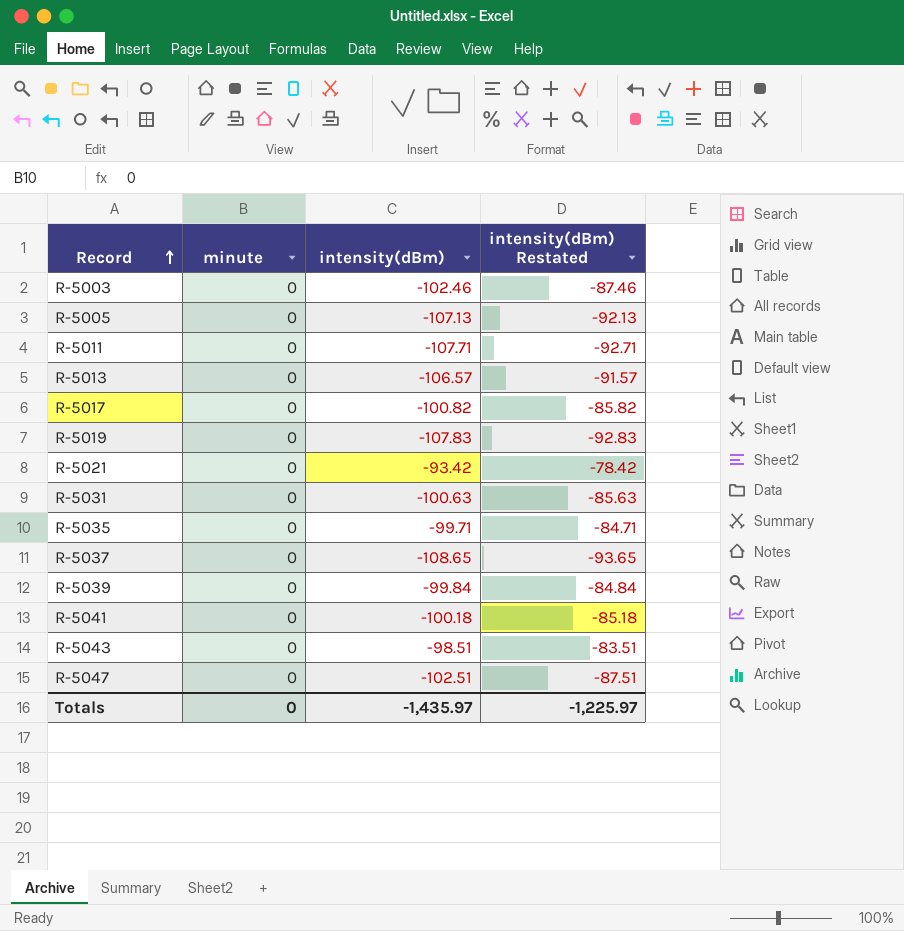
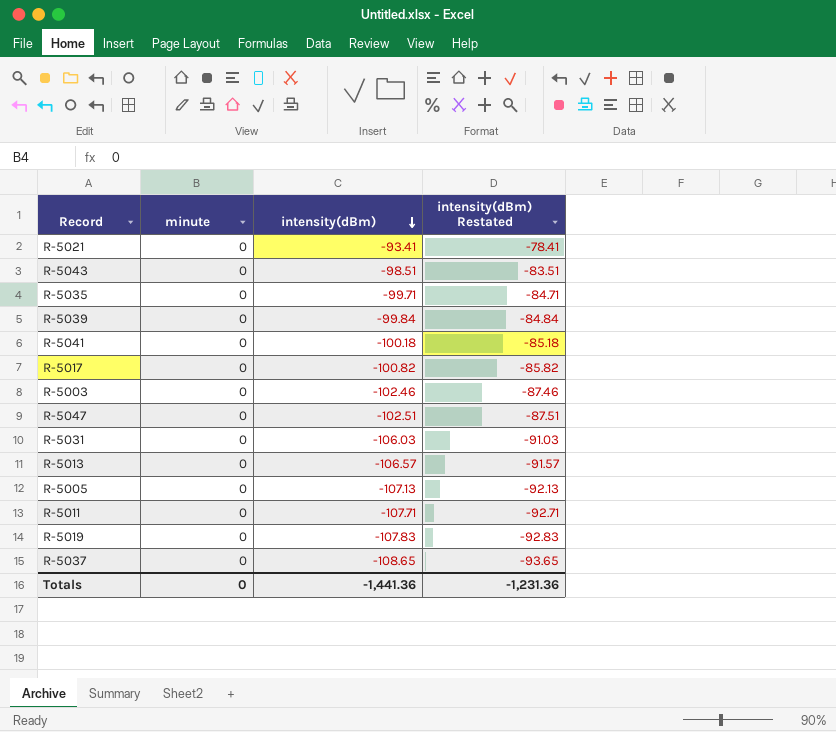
row order: Record ascending -> intensity(dBm) descending
R-5021 | intensity(dBm): -93.42 -> -93.41
R-5021 | intensity(dBm) Restated: -78.42 -> -78.41
R-5031 | intensity(dBm): -100.63 -> -106.03
R-5031 | intensity(dBm) Restated: -85.63 -> -91.03
Totals | intensity(dBm): -1,435.97 -> -1,441.36
Totals | intensity(dBm) Restated: -1,225.97 -> -1,231.36

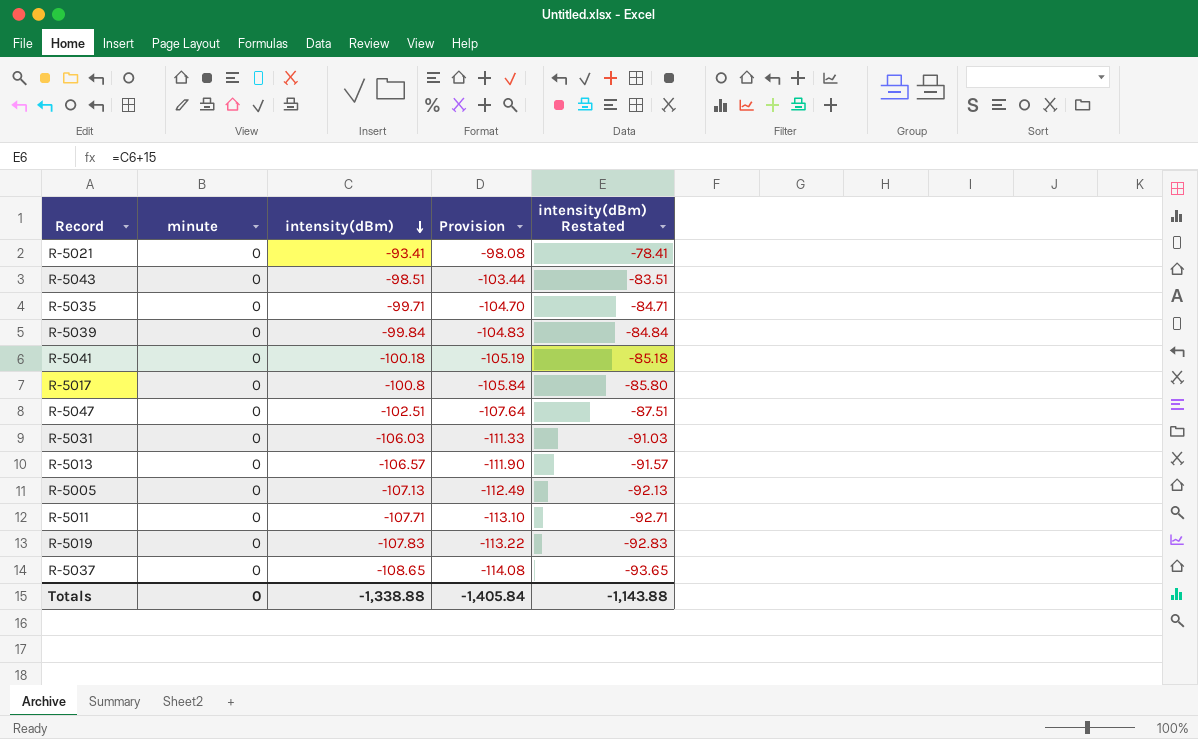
column Provision | formula: none -> [intensity(dBm)] * 1.05
row R-5003: 0 | -102.46 | -87.46 -> none
R-5017 | intensity(dBm): -100.82 -> -100.8
R-5017 | intensity(dBm) Restated: -85.82 -> -85.80
Totals | intensity(dBm): -1,441.36 -> -1,338.88
Totals | intensity(dBm) Restated: -1,231.36 -> -1,143.88

